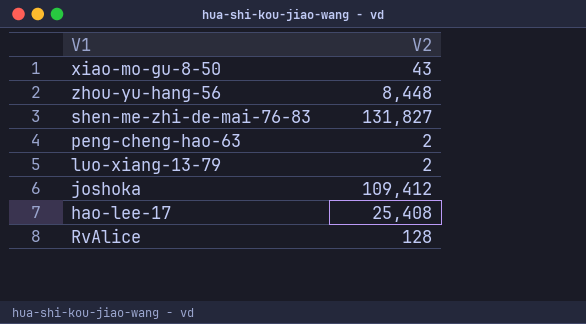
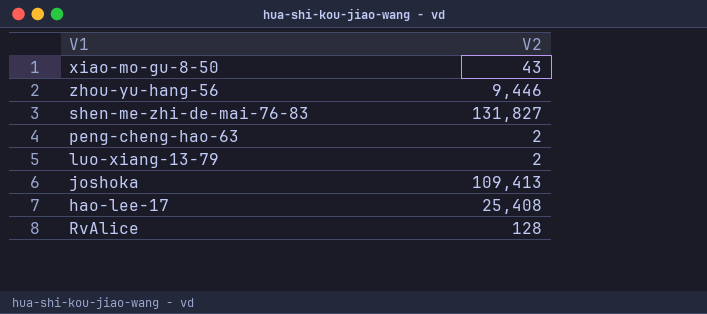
zhou-yu-hang-56 | V2: 8,448 -> 9,446
joshoka | V2: 109,412 -> 109,413

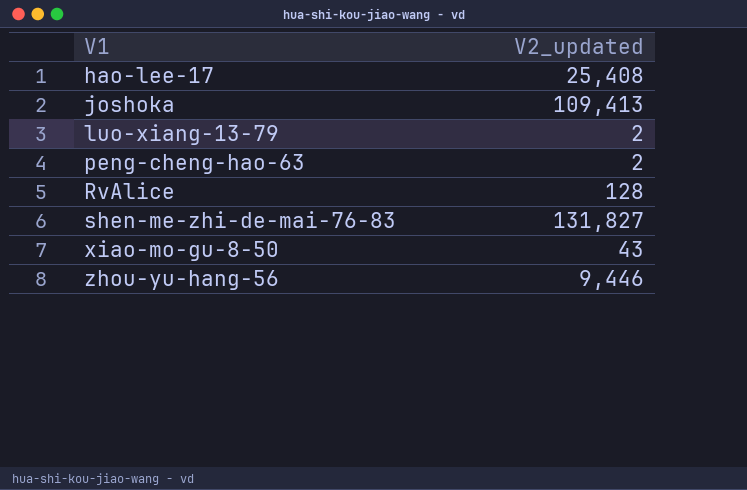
row order: none -> V1 ascending
column name: V2 -> V2_updated

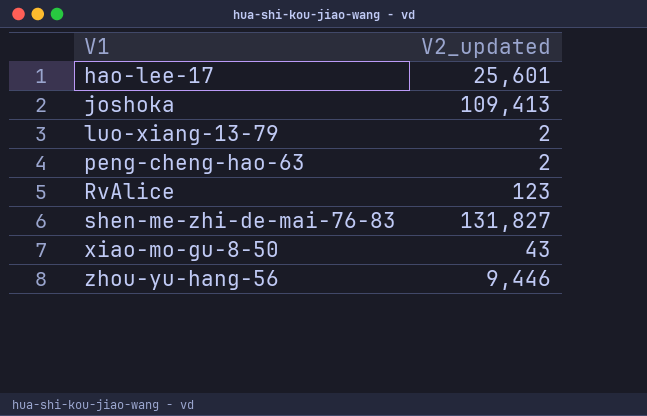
hao-lee-17 | V2_updated: 25,408 -> 25,601
RvAlice | V2_updated: 128 -> 123

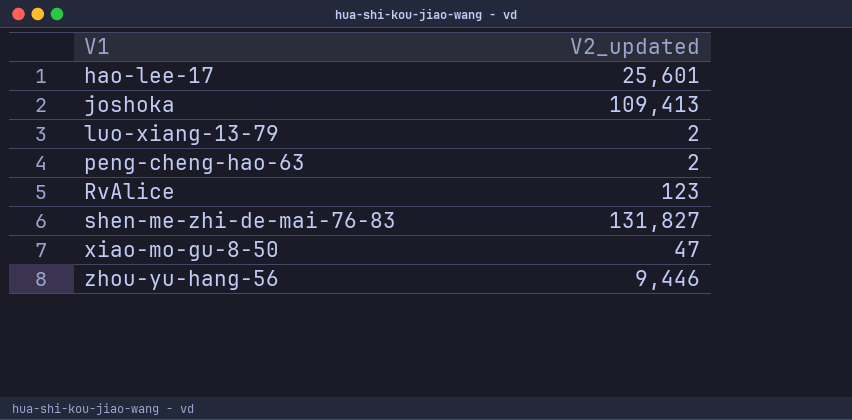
xiao-mo-gu-8-50 | V2_updated: 43 -> 47

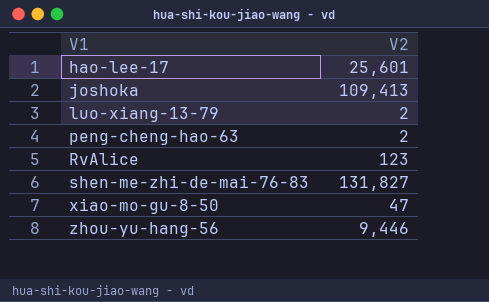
column name: V2_updated -> V2

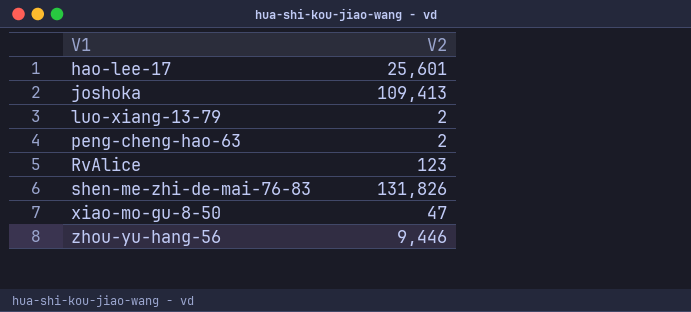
shen-me-zhi-de-mai-76-83 | V2: 131,827 -> 131,826

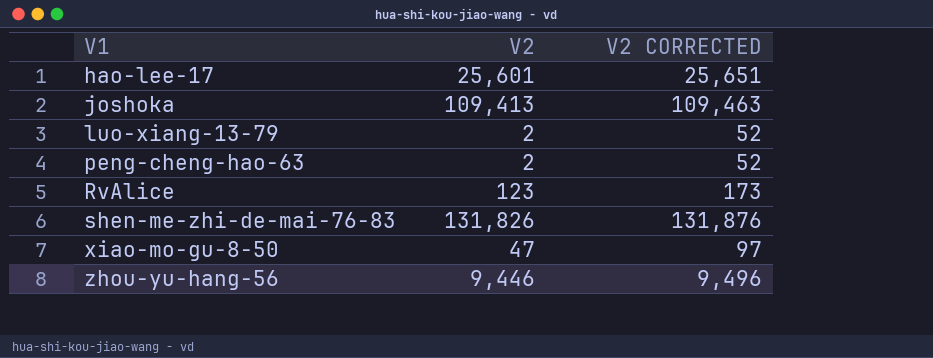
column V2 CORRECTED | formula: none -> [V2] + 50

